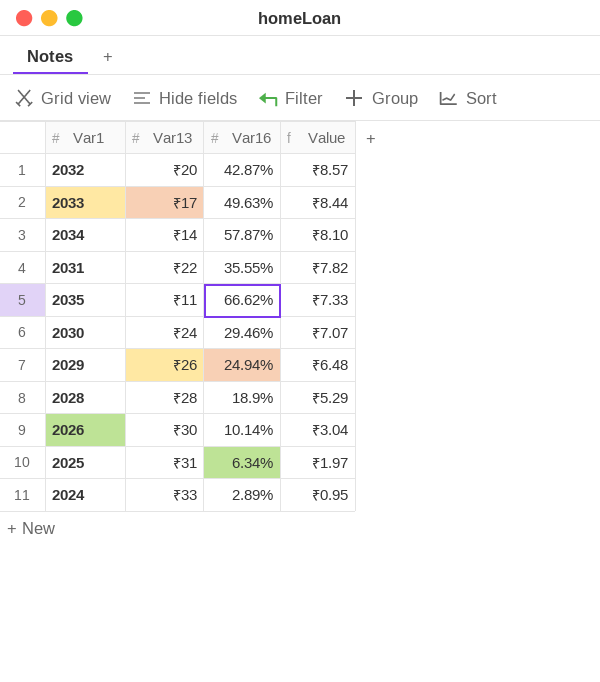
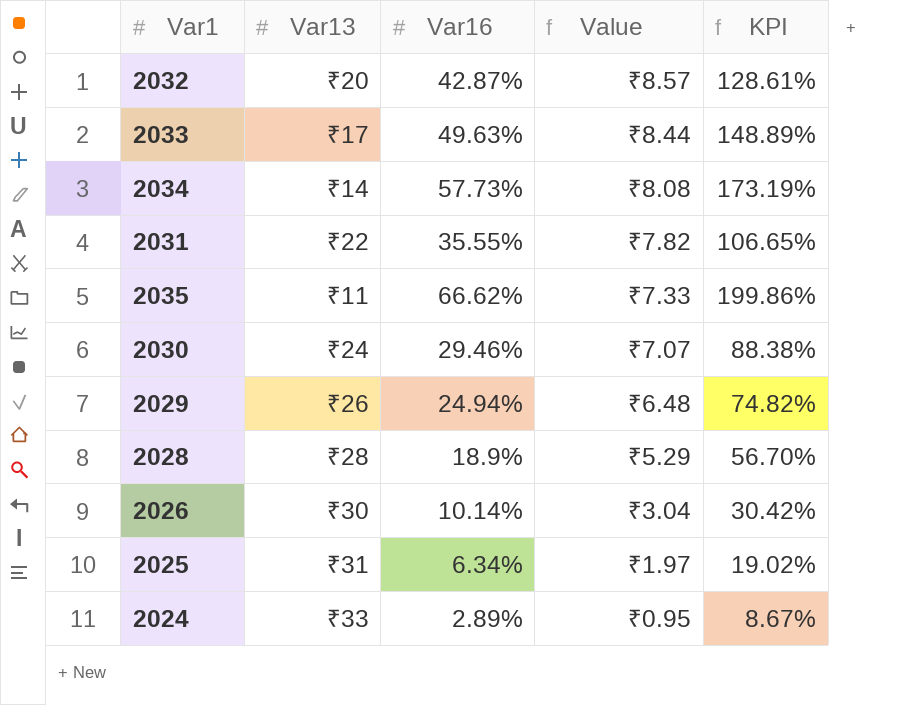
column KPI | formula: none -> [Var16] * 3
2034 | Var16: 57.87% -> 57.73%
2034 | Value: ₹8.10 -> ₹8.08

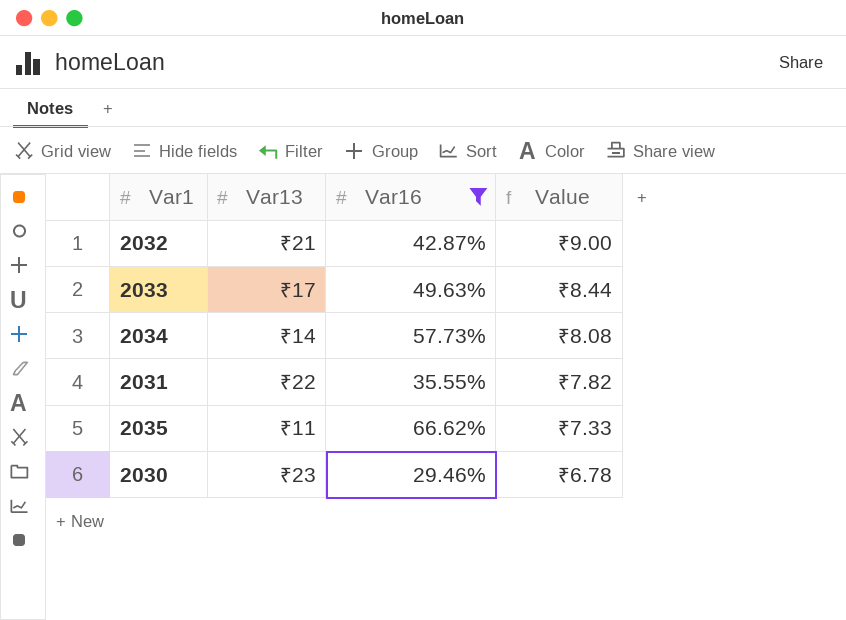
filter: none -> Var16 >= 29.46%
column KPI | formula: [Var16] * 3 -> none
2032 | Var13: ₹20 -> ₹21
2032 | Value: ₹8.57 -> ₹9.00
2030 | Var13: ₹24 -> ₹23
2030 | Value: ₹7.07 -> ₹6.78

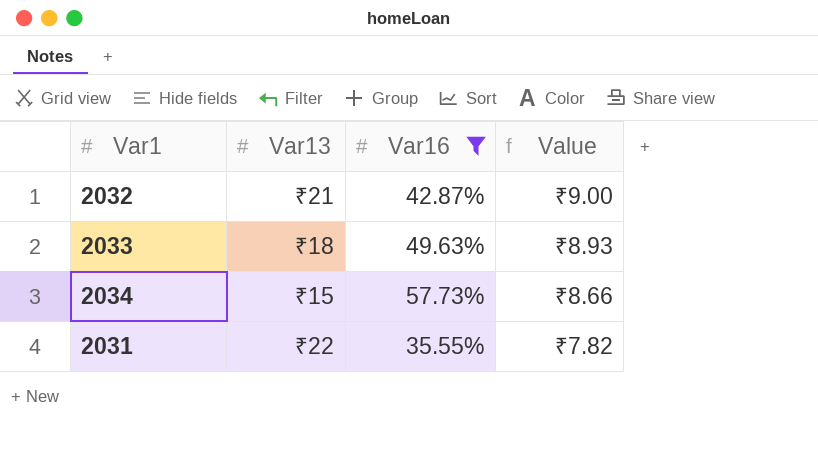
row 2035: ₹11 | 66.62% | ₹7.33 -> none
row 2030: ₹23 | 29.46% | ₹6.78 -> none
2033 | Var13: ₹17 -> ₹18
2033 | Value: ₹8.44 -> ₹8.93
2034 | Var13: ₹14 -> ₹15
2034 | Value: ₹8.08 -> ₹8.66

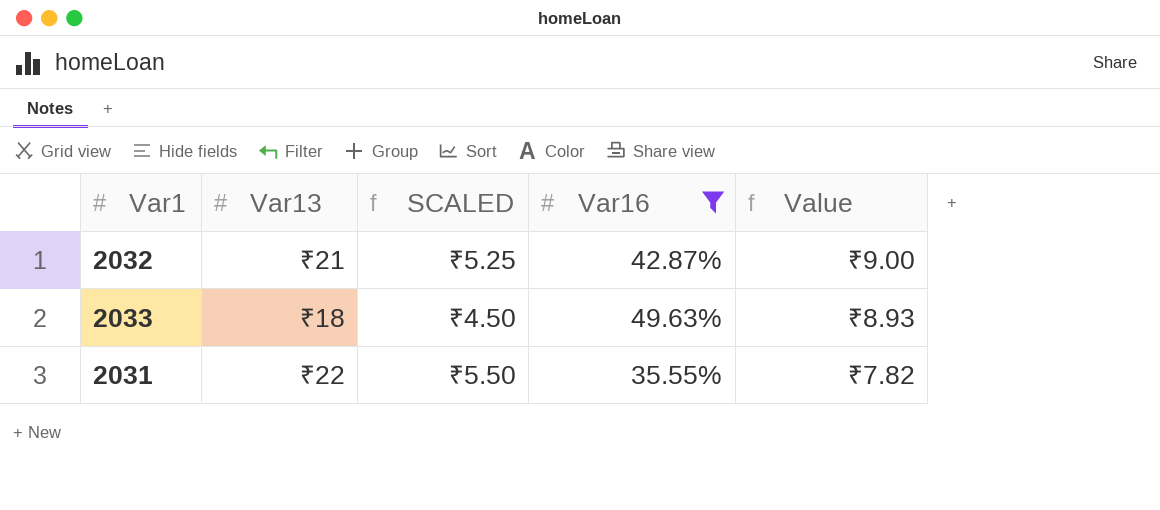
column SCALED | formula: none -> [Var13] * 0.25
row 2034: ₹15 | 57.73% | ₹8.66 -> none

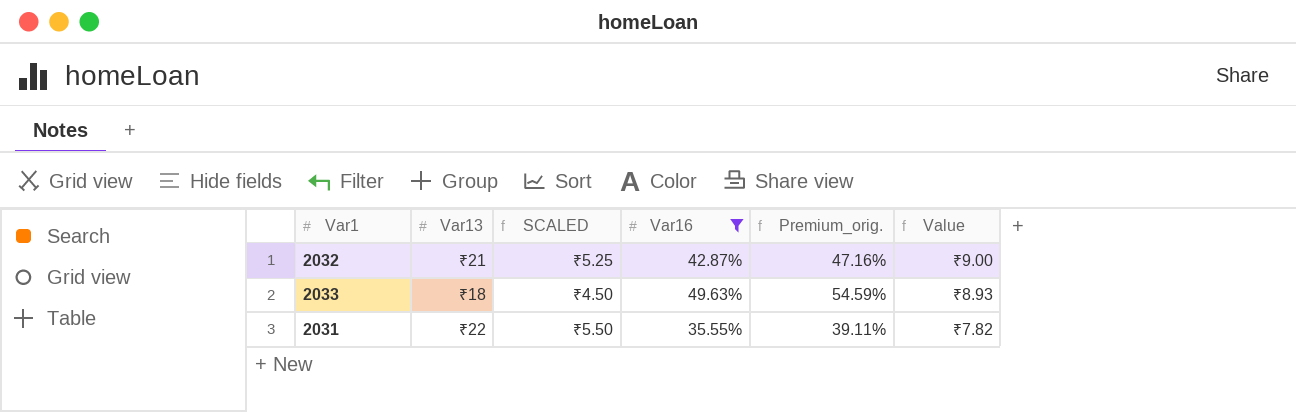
column Premium_orig. | formula: none -> [Var16] * 1.1

